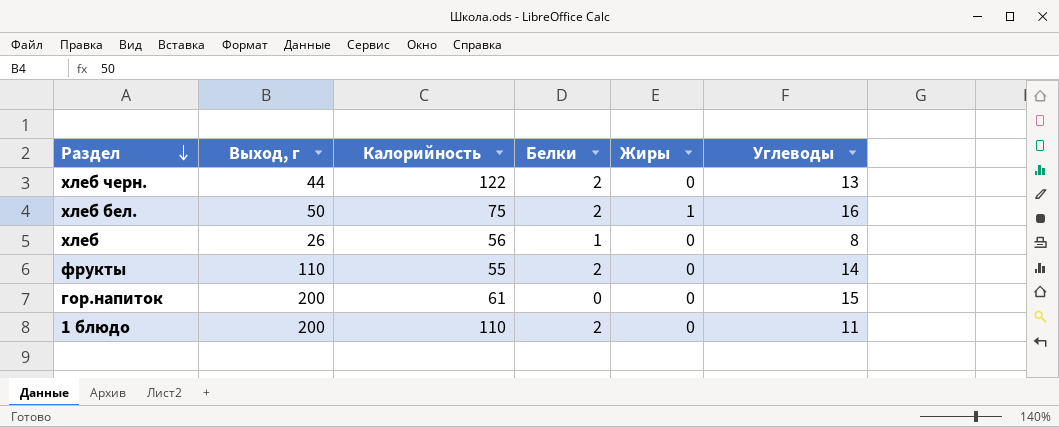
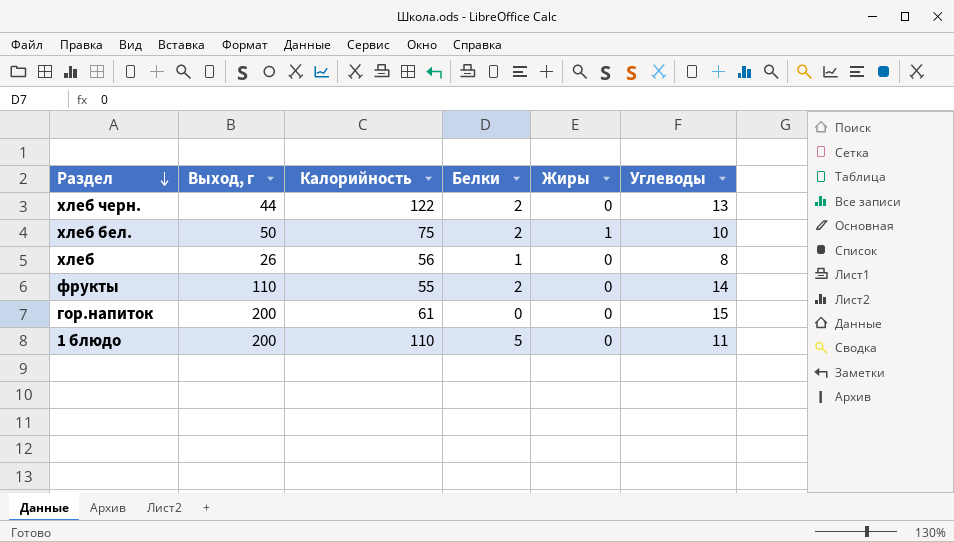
хлеб бел. | Углеводы: 16 -> 10
1 блюдо | Белки: 2 -> 5

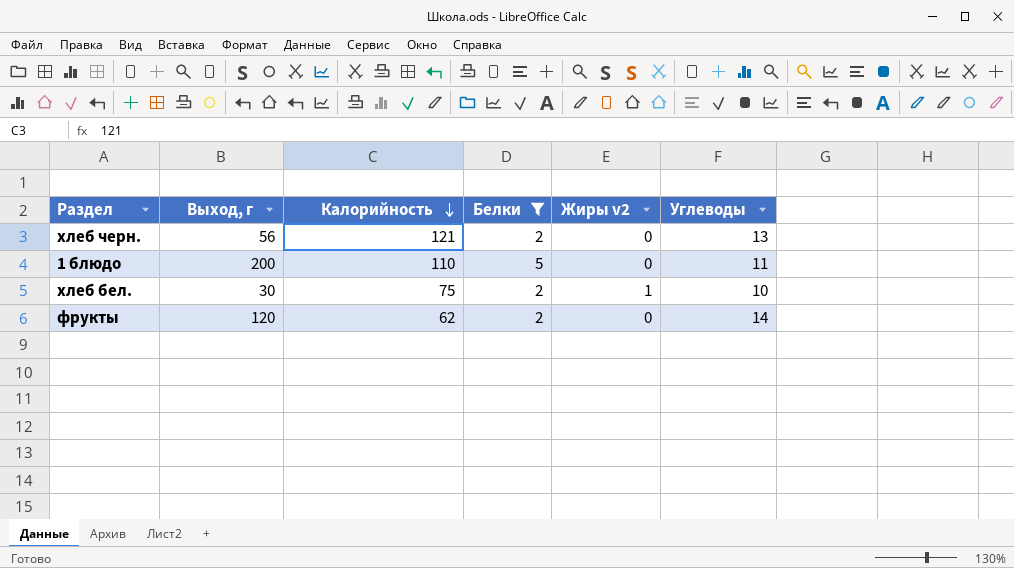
filter: none -> Белки >= 2
row order: Раздел descending -> Калорийность descending
column name: Жиры -> Жиры v2
хлеб черн. | Выход, г: 44 -> 56
хлеб черн. | Калорийность: 122 -> 121
хлеб бел. | Выход, г: 50 -> 30
фрукты | Выход, г: 110 -> 120
фрукты | Калорийность: 55 -> 62

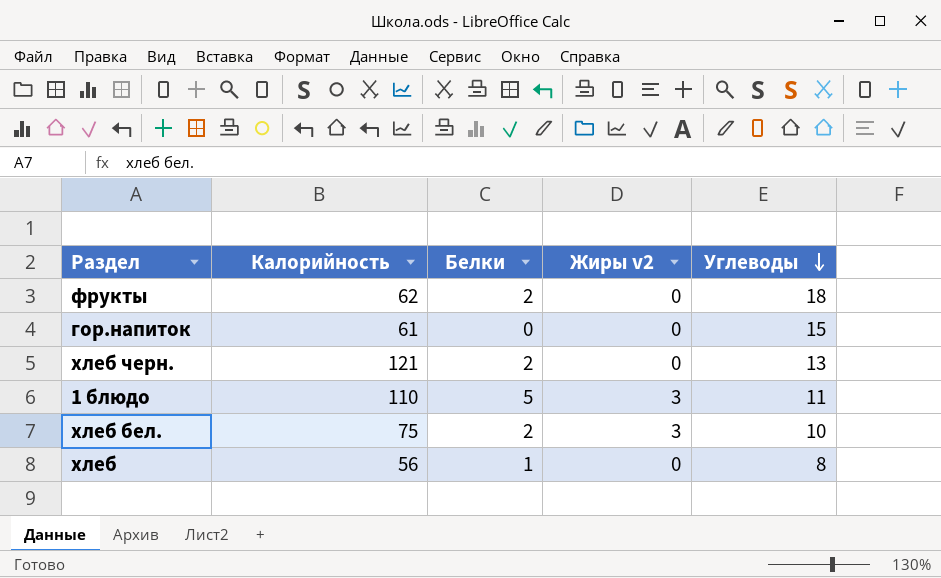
filter: Белки >= 2 -> none
row order: Калорийность descending -> Углеводы descending
column Выход, г | position: 2 -> none
фрукты | Углеводы: 14 -> 18
1 блюдо | Жиры v2: 0 -> 3
хлеб бел. | Жиры v2: 1 -> 3

